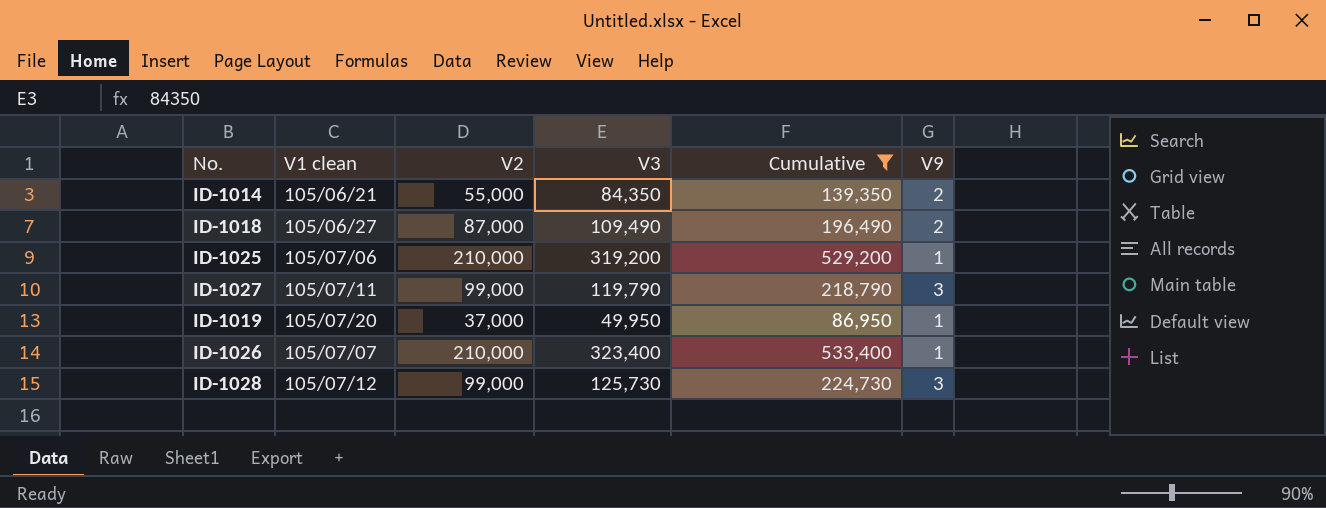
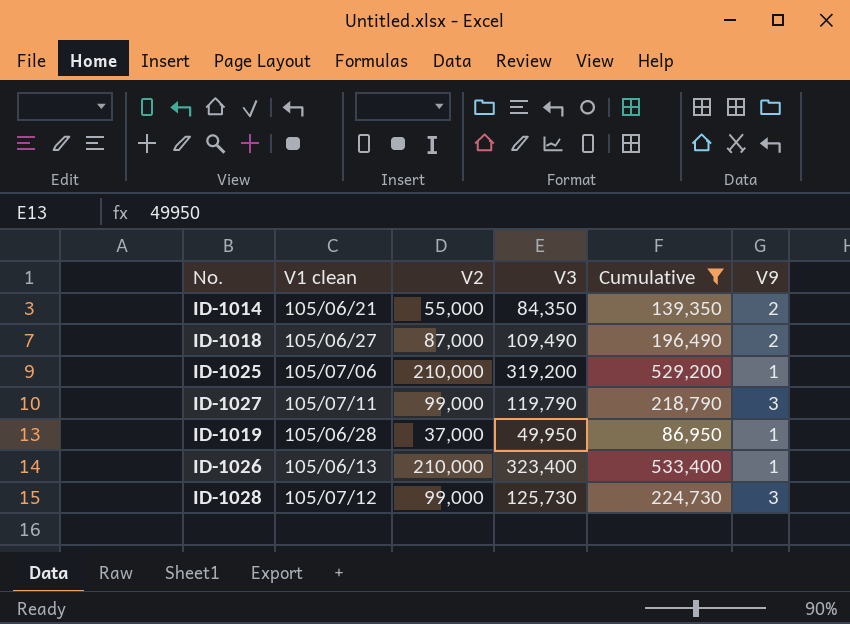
ID-1019 | V1 clean: 105/07/20 -> 105/06/28
ID-1026 | V1 clean: 105/07/07 -> 105/06/13

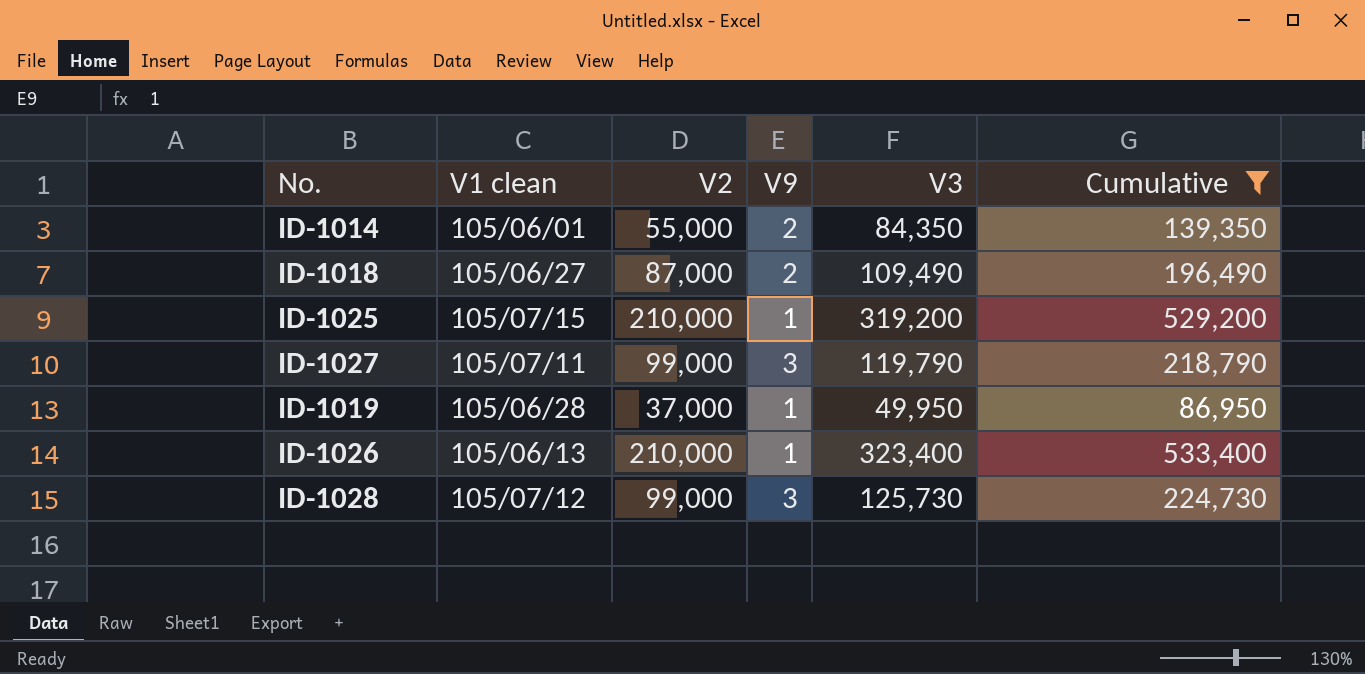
column V9 | position: 6 -> 4
ID-1014 | V1 clean: 105/06/21 -> 105/06/01
ID-1025 | V1 clean: 105/07/06 -> 105/07/15

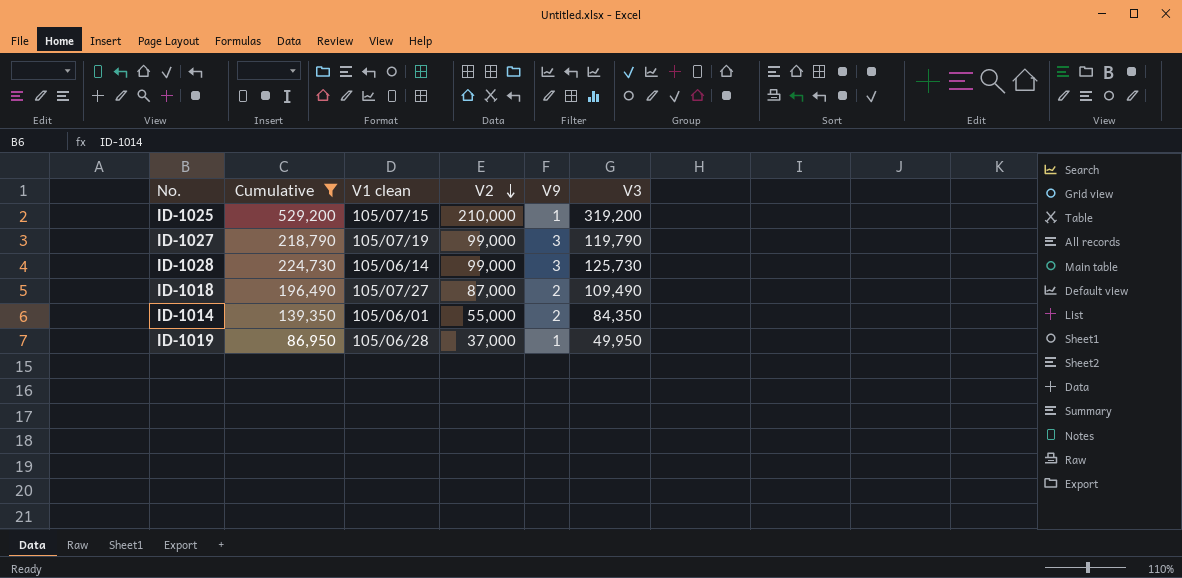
row order: none -> V2 descending
column Cumulative | position: 6 -> 2
row ID-1026: 105/06/13 | 210,000 | 1 | 323,400 | 533,400 -> none
ID-1027 | V1 clean: 105/07/11 -> 105/07/19
ID-1028 | V1 clean: 105/07/12 -> 105/06/14
ID-1018 | V1 clean: 105/06/27 -> 105/07/27

